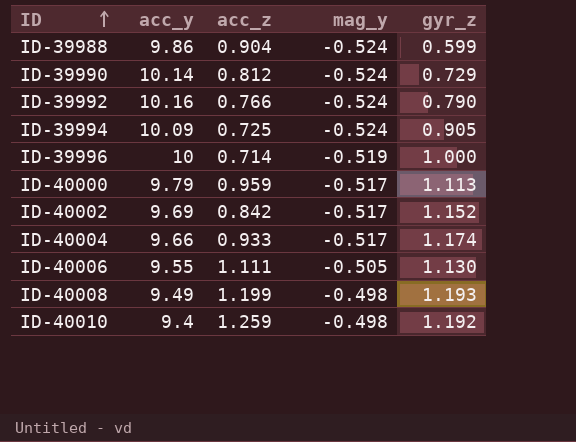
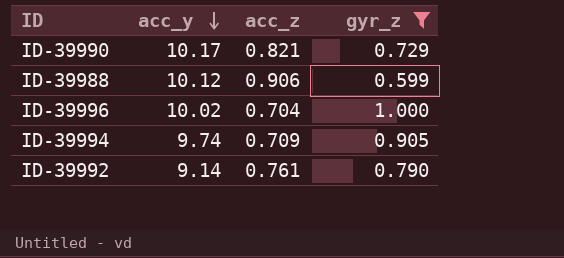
filter: none -> gyr_z <= 1.000
row order: ID ascending -> acc_y descending
column mag_y | position: 4 -> none
ID-39990 | acc_y: 10.14 -> 10.17
ID-39990 | acc_z: 0.812 -> 0.821
ID-39988 | acc_y: 9.86 -> 10.12
ID-39988 | acc_z: 0.904 -> 0.906
ID-39996 | acc_y: 10 -> 10.02
ID-39996 | acc_z: 0.714 -> 0.704
ID-39994 | acc_y: 10.09 -> 9.74
ID-39994 | acc_z: 0.725 -> 0.709
ID-39992 | acc_y: 10.16 -> 9.14
ID-39992 | acc_z: 0.766 -> 0.761

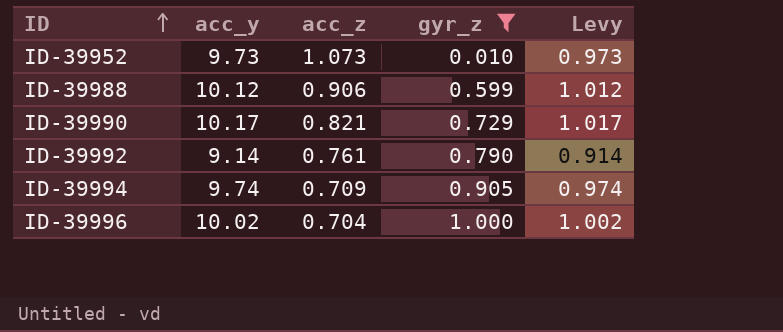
row order: acc_y descending -> ID ascending
column Levy | formula: none -> [acc_y] * 0.1
row ID-39952: none -> 9.73 | 1.073 | 0.010 | 0.973

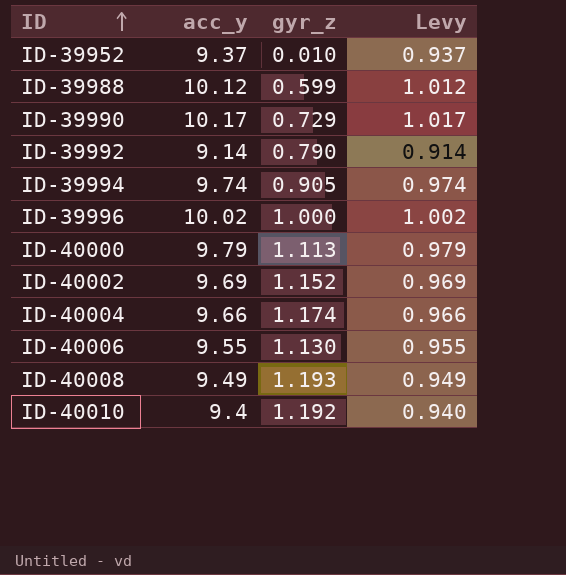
filter: gyr_z <= 1.000 -> none
column acc_z | position: 3 -> none
ID-39952 | acc_y: 9.73 -> 9.37
ID-39952 | Levy: 0.973 -> 0.937

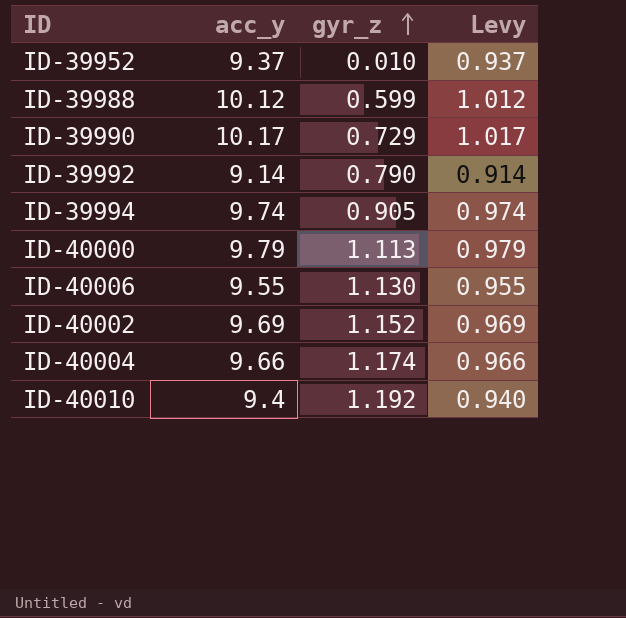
row order: ID ascending -> gyr_z ascending
row ID-39996: 10.02 | 1.000 | 1.002 -> none
row ID-40008: 9.49 | 1.193 | 0.949 -> none

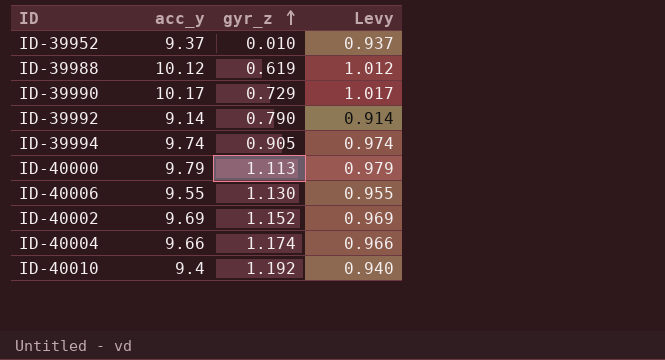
ID-39988 | gyr_z: 0.599 -> 0.619

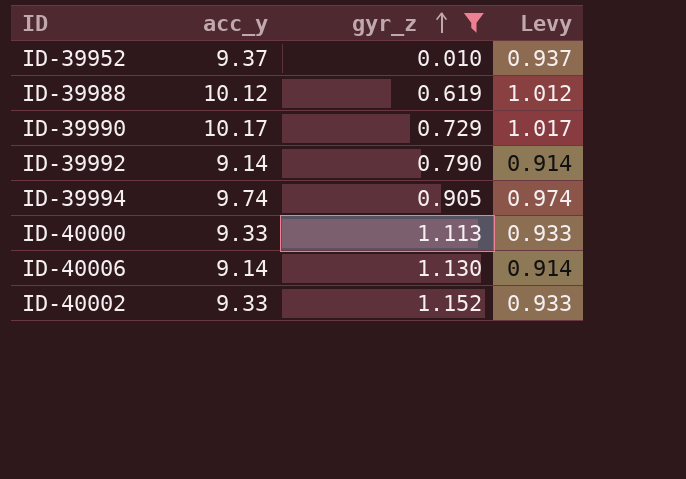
filter: none -> gyr_z <= 1.152
ID-40000 | acc_y: 9.79 -> 9.33
ID-40000 | Levy: 0.979 -> 0.933
ID-40006 | acc_y: 9.55 -> 9.14
ID-40006 | Levy: 0.955 -> 0.914
ID-40002 | acc_y: 9.69 -> 9.33
ID-40002 | Levy: 0.969 -> 0.933

